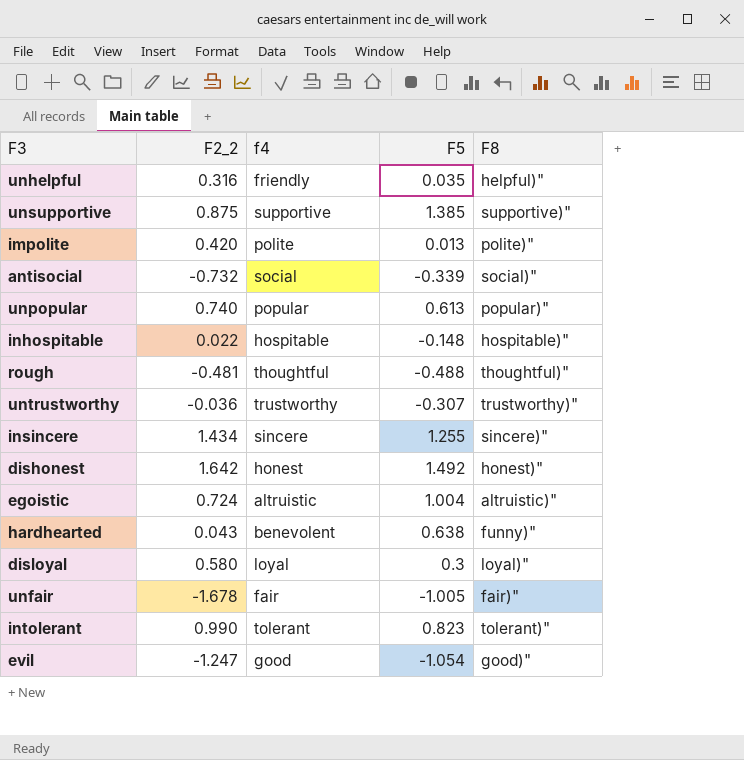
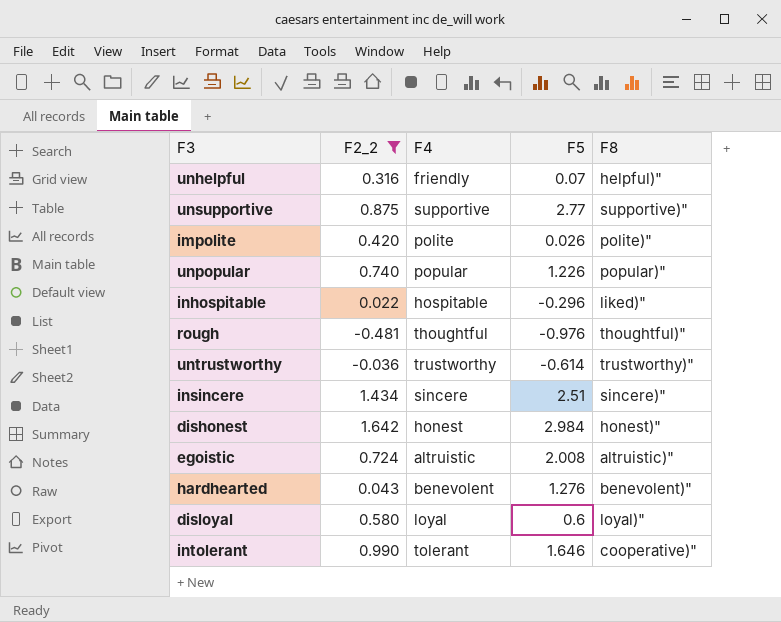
filter: none -> F2_2 >= -0.481
column name: f4 -> F4
unhelpful | F5: 0.035 -> 0.07
unsupportive | F5: 1.385 -> 2.77
impolite | F5: 0.013 -> 0.026
unpopular | F5: 0.613 -> 1.226
inhospitable | F5: -0.148 -> -0.296
inhospitable | F8: hospitable)" -> liked)"
rough | F5: -0.488 -> -0.976
untrustworthy | F5: -0.307 -> -0.614
insincere | F5: 1.255 -> 2.51
dishonest | F5: 1.492 -> 2.984
egoistic | F5: 1.004 -> 2.008
hardhearted | F5: 0.638 -> 1.276
hardhearted | F8: funny)" -> benevolent)"
disloyal | F5: 0.3 -> 0.6
intolerant | F5: 0.823 -> 1.646
intolerant | F8: tolerant)" -> cooperative)"

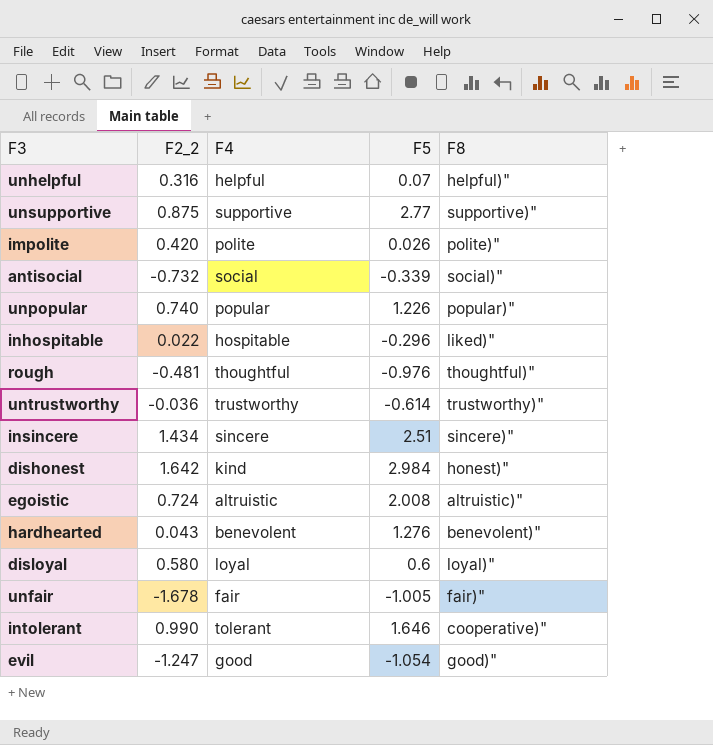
filter: F2_2 >= -0.481 -> none
unhelpful | F4: friendly -> helpful
dishonest | F4: honest -> kind

